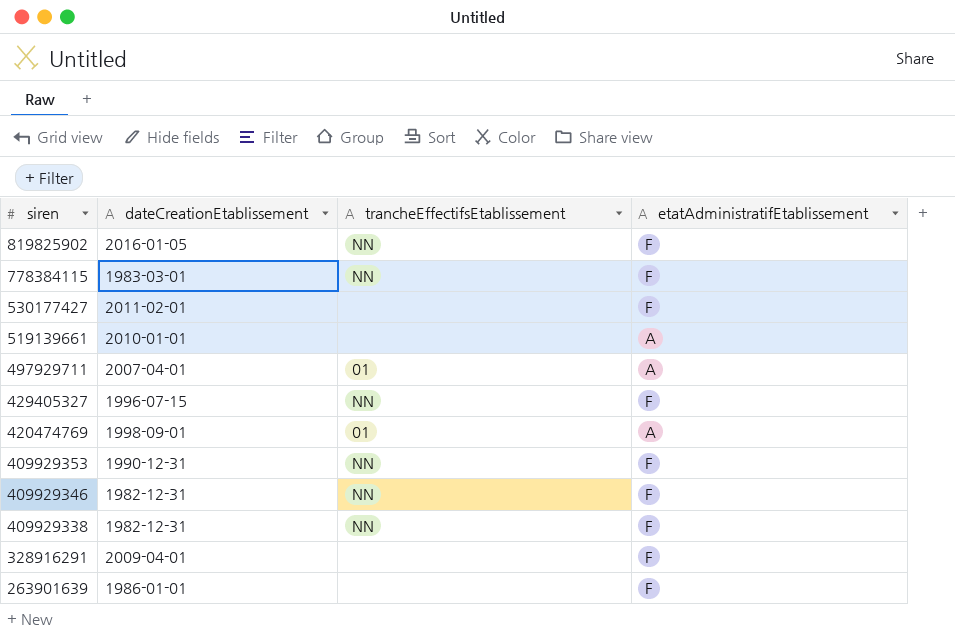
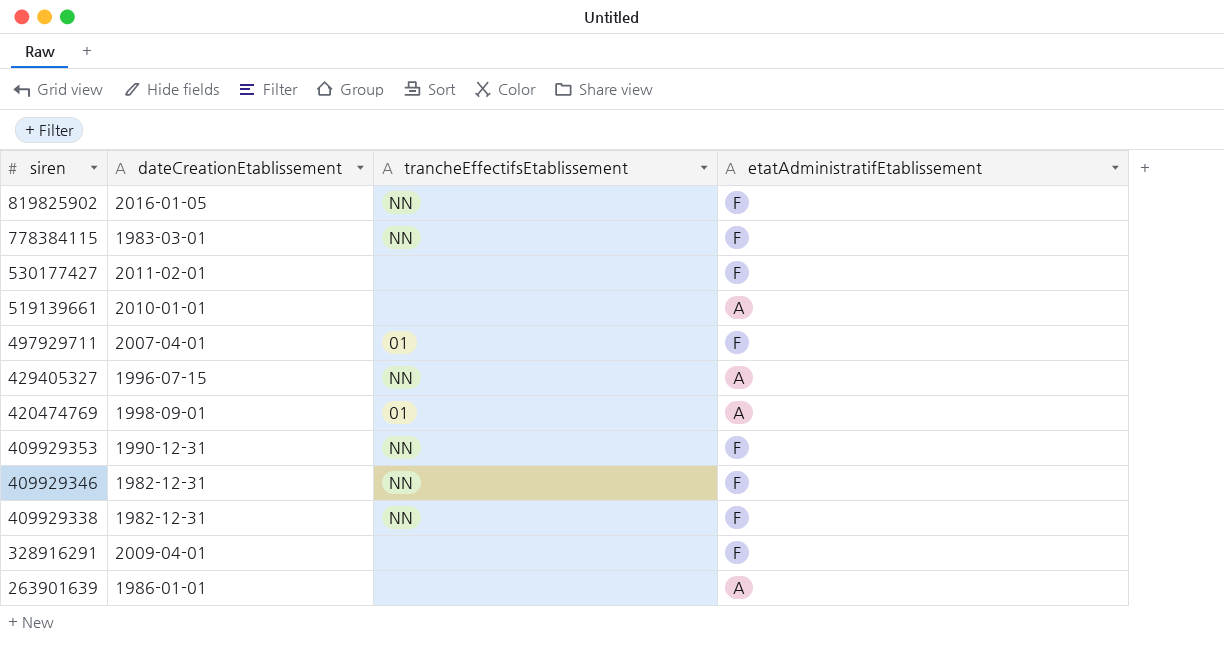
497929711 | etatAdministratifEtablissement: A -> F
429405327 | etatAdministratifEtablissement: F -> A
263901639 | etatAdministratifEtablissement: F -> A

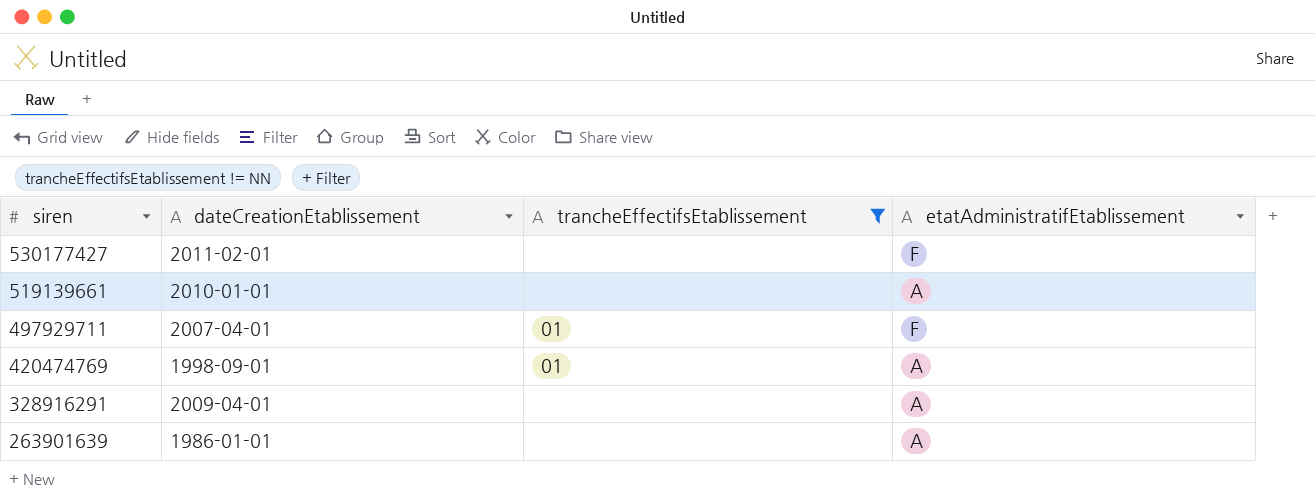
filter: none -> trancheEffectifsEtablissement != NN
328916291 | etatAdministratifEtablissement: F -> A

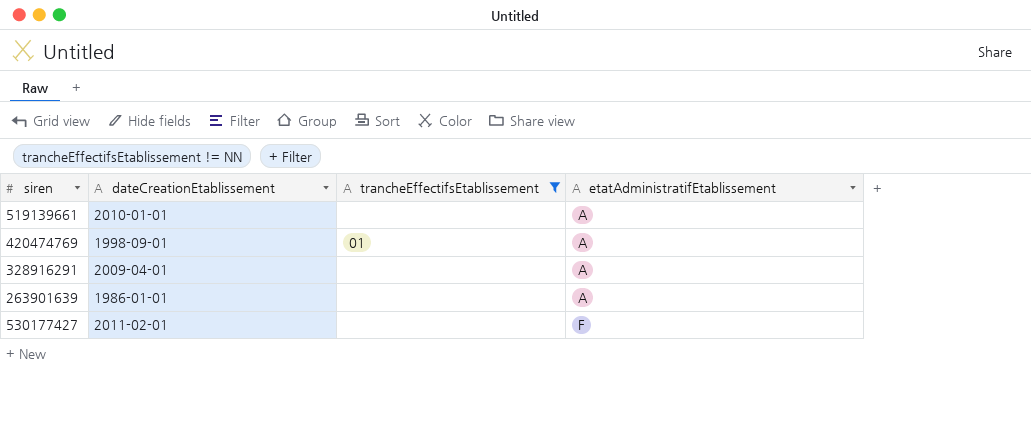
row order: siren descending -> etatAdministratifEtablissement ascending
row 497929711: 2007-04-01 | 01 | F -> none

